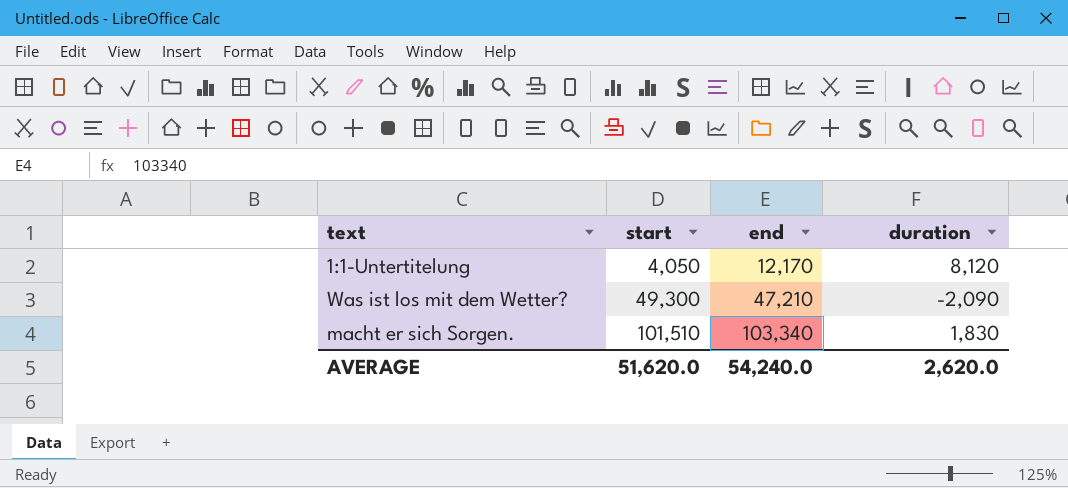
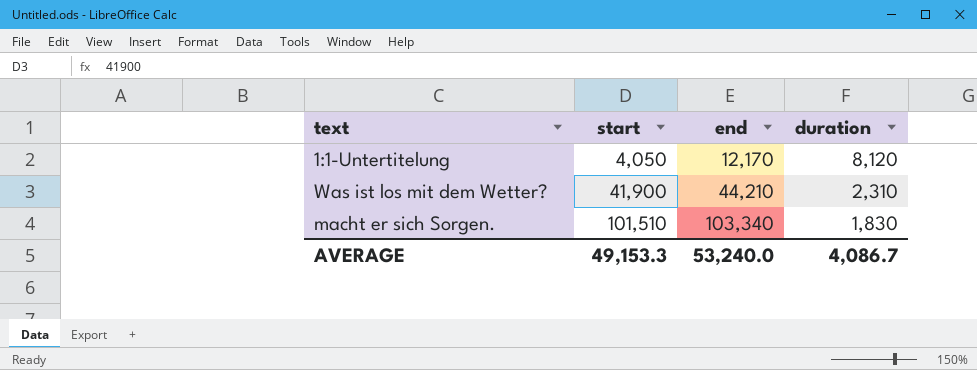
Was ist los mit dem Wetter? | start: 49,300 -> 41,900
Was ist los mit dem Wetter? | end: 47,210 -> 44,210
Was ist los mit dem Wetter? | duration: -2,090 -> 2,310
AVERAGE | start: 51,620.0 -> 49,153.3
AVERAGE | end: 54,240.0 -> 53,240.0
AVERAGE | duration: 2,620.0 -> 4,086.7

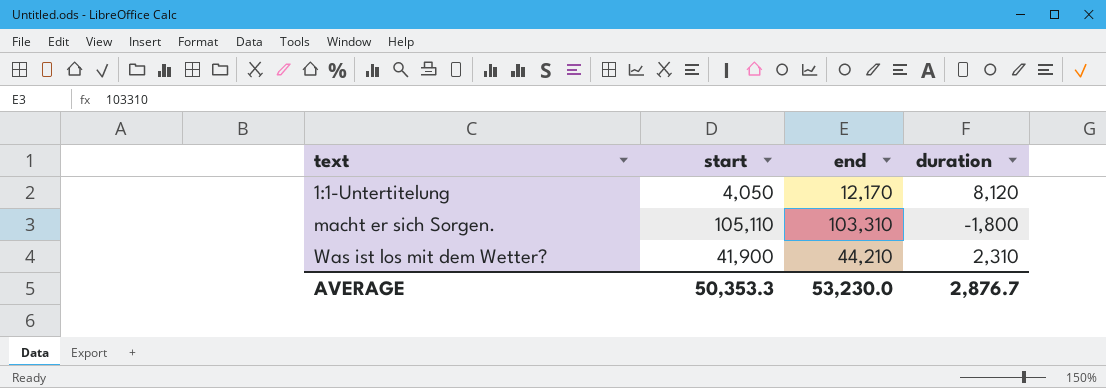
row order: start ascending -> text ascending
macht er sich Sorgen. | start: 101,510 -> 105,110
macht er sich Sorgen. | end: 103,340 -> 103,310
macht er sich Sorgen. | duration: 1,830 -> -1,800
AVERAGE | start: 49,153.3 -> 50,353.3
AVERAGE | end: 53,240.0 -> 53,230.0
AVERAGE | duration: 4,086.7 -> 2,876.7

